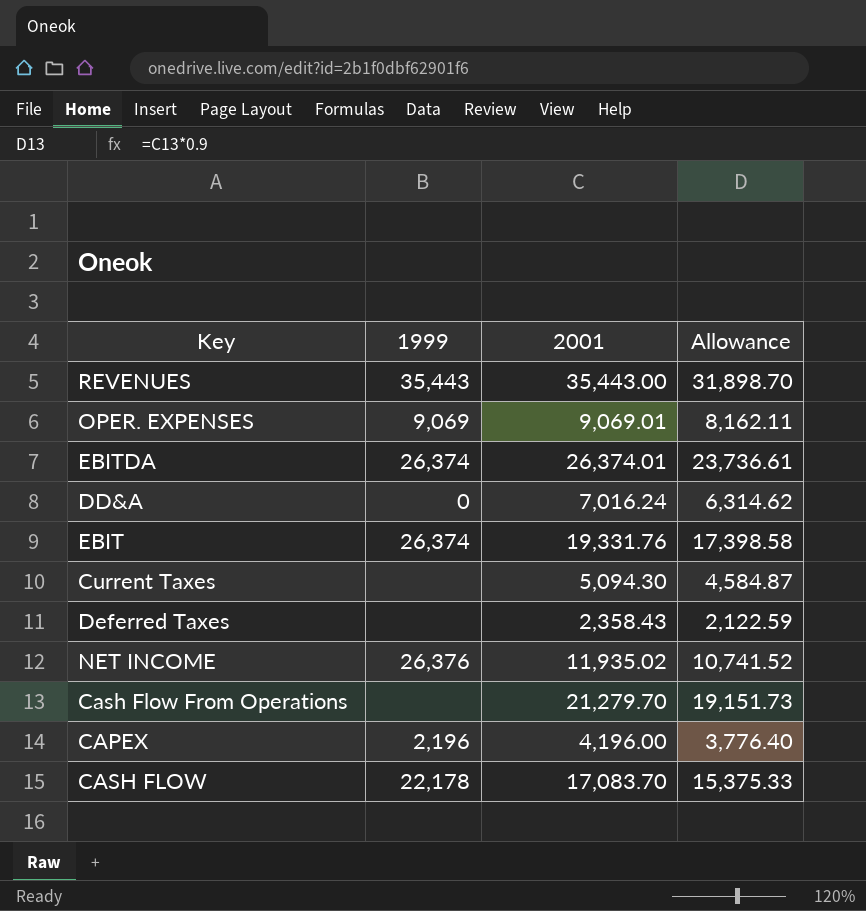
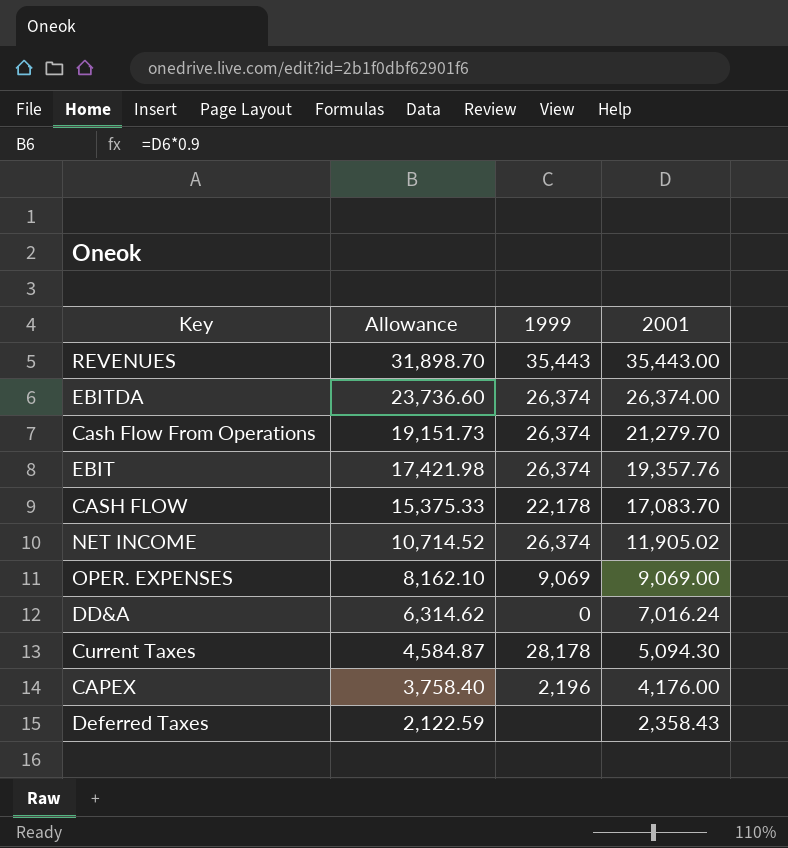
row order: none -> Allowance descending
column Allowance | position: 4 -> 2
EBITDA | Allowance: 23,736.61 -> 23,736.60
EBITDA | 2001: 26,374.01 -> 26,374.00
Cash Flow From Operations | 1999: none -> 26,374
EBIT | Allowance: 17,398.58 -> 17,421.98
EBIT | 2001: 19,331.76 -> 19,357.76
NET INCOME | Allowance: 10,741.52 -> 10,714.52
NET INCOME | 1999: 26,376 -> 26,374
NET INCOME | 2001: 11,935.02 -> 11,905.02
OPER. EXPENSES | Allowance: 8,162.11 -> 8,162.10
OPER. EXPENSES | 2001: 9,069.01 -> 9,069.00
Current Taxes | 1999: none -> 28,178
CAPEX | Allowance: 3,776.40 -> 3,758.40
CAPEX | 2001: 4,196.00 -> 4,176.00

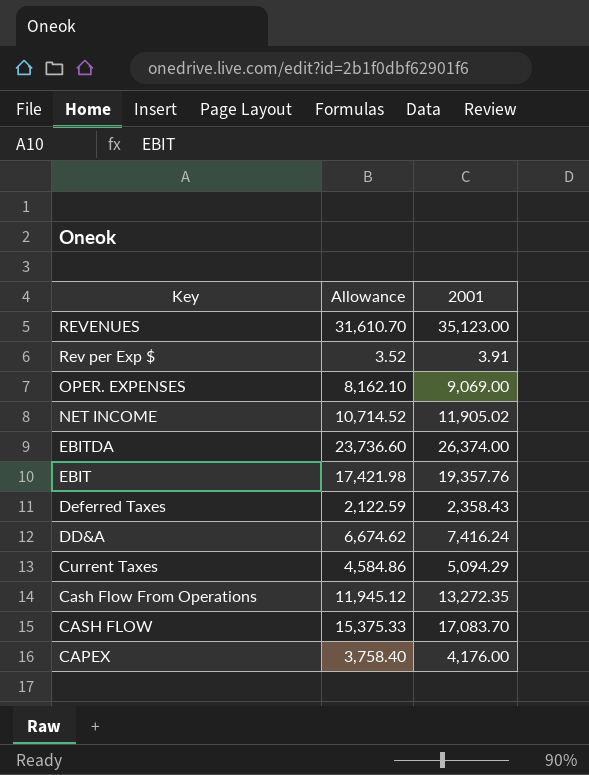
row order: Allowance descending -> Key descending
column 1999 | position: 3 -> none
REVENUES | Allowance: 31,898.70 -> 31,610.70
REVENUES | 2001: 35,443.00 -> 35,123.00
row Rev per Exp $: none -> 3.52 | 3.91
DD&A | Allowance: 6,314.62 -> 6,674.62
DD&A | 2001: 7,016.24 -> 7,416.24
Current Taxes | Allowance: 4,584.87 -> 4,584.86
Current Taxes | 2001: 5,094.30 -> 5,094.29
Cash Flow From Operations | Allowance: 19,151.73 -> 11,945.12
Cash Flow From Operations | 2001: 21,279.70 -> 13,272.35

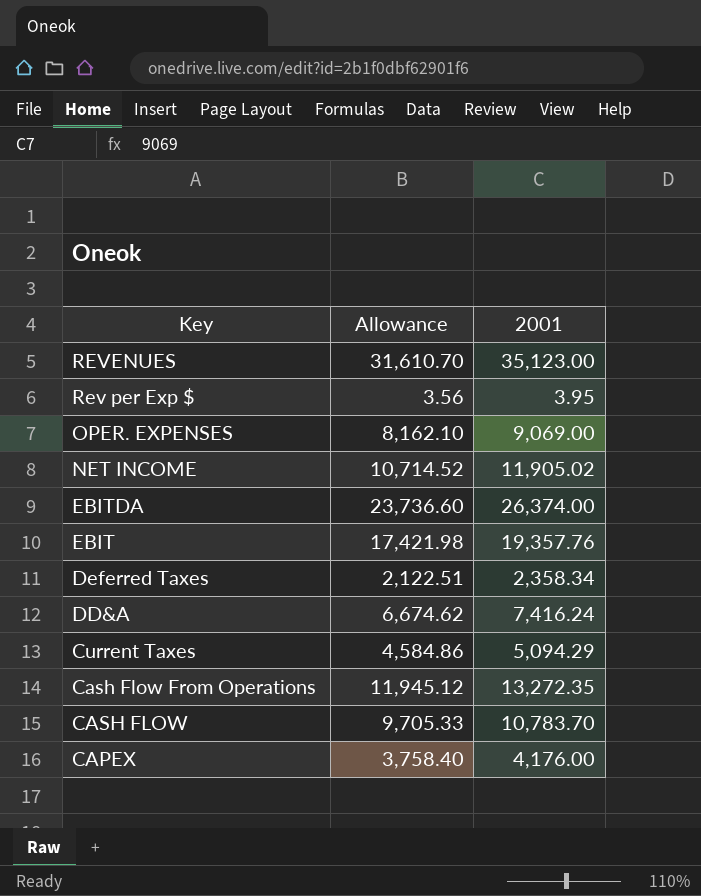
Rev per Exp $ | Allowance: 3.52 -> 3.56
Rev per Exp $ | 2001: 3.91 -> 3.95
Deferred Taxes | Allowance: 2,122.59 -> 2,122.51
Deferred Taxes | 2001: 2,358.43 -> 2,358.34
CASH FLOW | Allowance: 15,375.33 -> 9,705.33
CASH FLOW | 2001: 17,083.70 -> 10,783.70

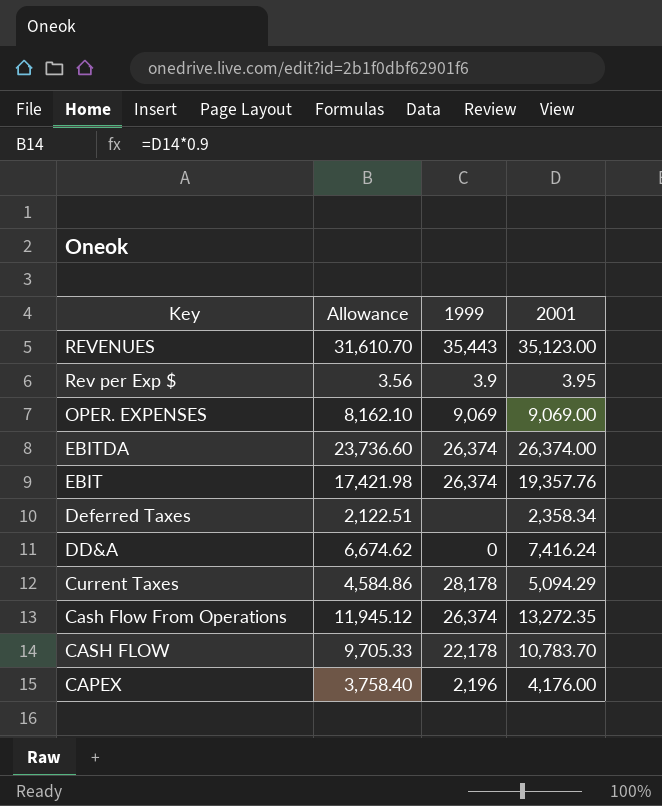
column 1999 | position: none -> 3
row NET INCOME: 10,714.52 | 11,905.02 -> none

